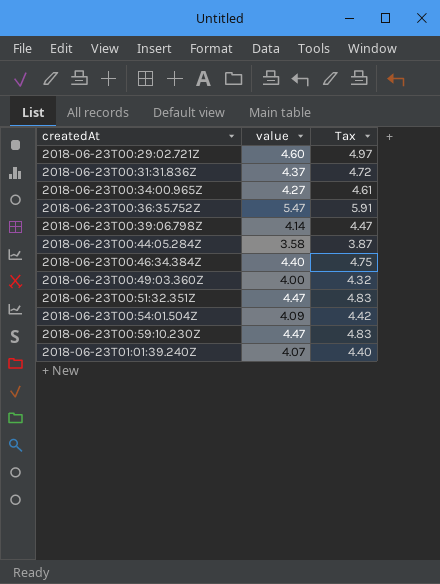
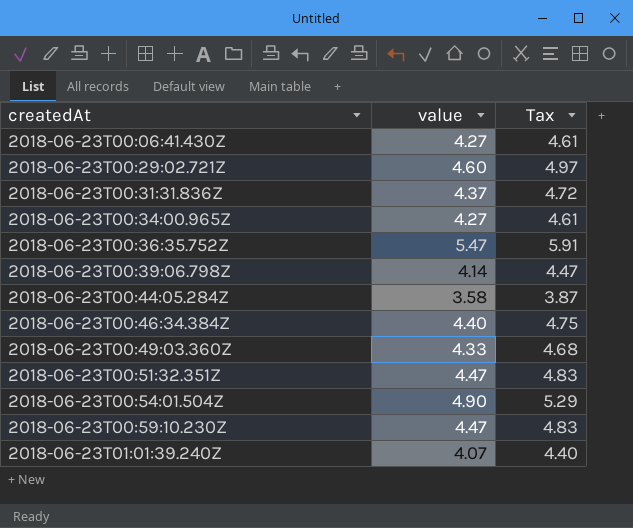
row 2018-06-23T00:06:41.430Z: none -> 4.27 | 4.61
2018-06-23T00:49:03.360Z | value: 4.00 -> 4.33
2018-06-23T00:49:03.360Z | Tax: 4.32 -> 4.68
2018-06-23T00:54:01.504Z | value: 4.09 -> 4.90
2018-06-23T00:54:01.504Z | Tax: 4.42 -> 5.29

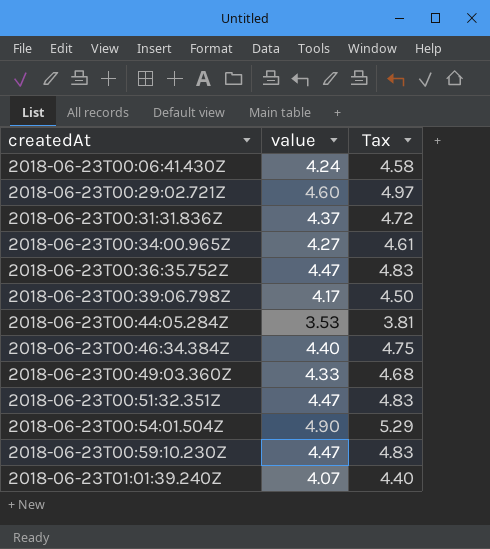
2018-06-23T00:06:41.430Z | value: 4.27 -> 4.24
2018-06-23T00:06:41.430Z | Tax: 4.61 -> 4.58
2018-06-23T00:36:35.752Z | value: 5.47 -> 4.47
2018-06-23T00:36:35.752Z | Tax: 5.91 -> 4.83
2018-06-23T00:39:06.798Z | value: 4.14 -> 4.17
2018-06-23T00:39:06.798Z | Tax: 4.47 -> 4.50
2018-06-23T00:44:05.284Z | value: 3.58 -> 3.53
2018-06-23T00:44:05.284Z | Tax: 3.87 -> 3.81

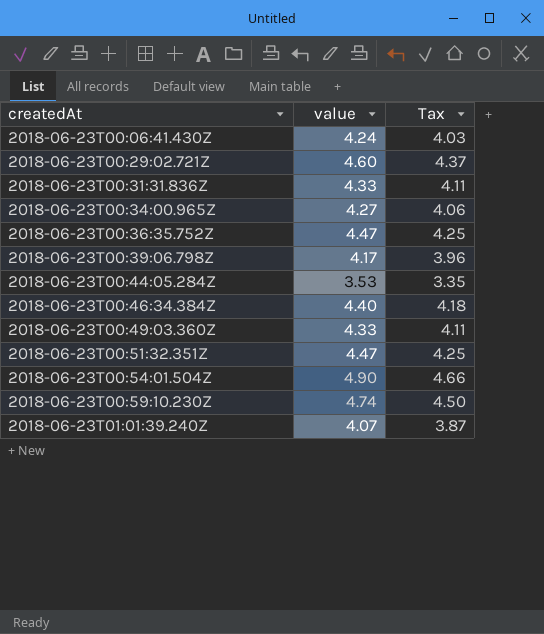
column Tax | formula: [value] * 1.08 -> [value] * 0.95
2018-06-23T00:31:31.836Z | value: 4.37 -> 4.33
2018-06-23T00:59:10.230Z | value: 4.47 -> 4.74

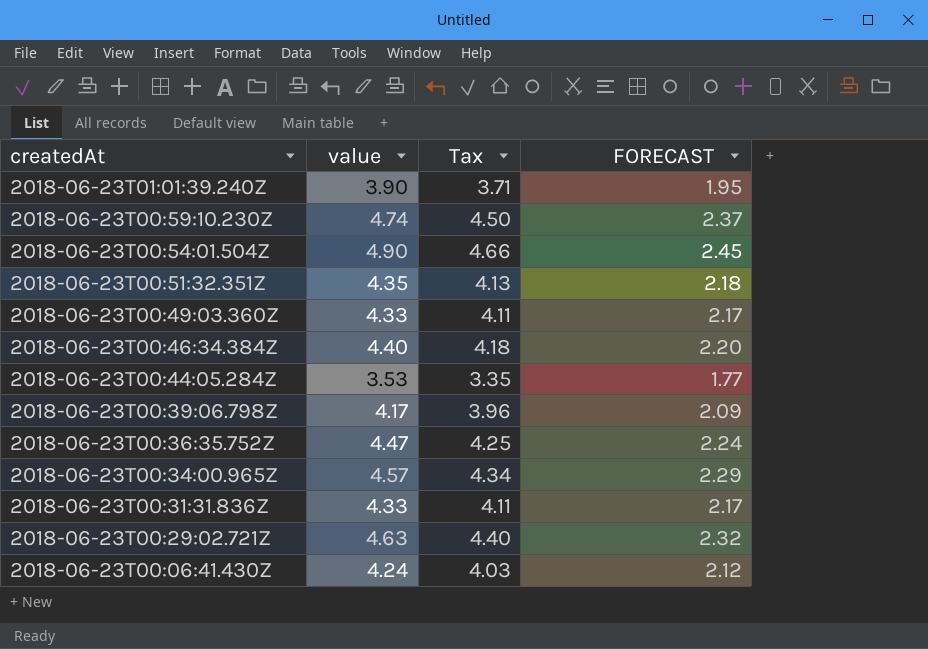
row order: createdAt ascending -> createdAt descending
column FORECAST | formula: none -> [value] * 0.5
2018-06-23T01:01:39.240Z | value: 4.07 -> 3.90
2018-06-23T01:01:39.240Z | Tax: 3.87 -> 3.71
2018-06-23T00:51:32.351Z | value: 4.47 -> 4.35
2018-06-23T00:51:32.351Z | Tax: 4.25 -> 4.13
2018-06-23T00:34:00.965Z | value: 4.27 -> 4.57
2018-06-23T00:34:00.965Z | Tax: 4.06 -> 4.34
2018-06-23T00:29:02.721Z | value: 4.60 -> 4.63
2018-06-23T00:29:02.721Z | Tax: 4.37 -> 4.40

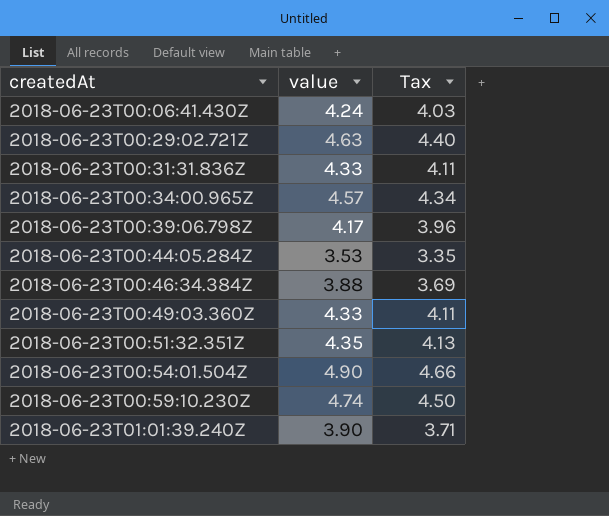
row order: createdAt descending -> createdAt ascending
column FORECAST | formula: [value] * 0.5 -> none
row 2018-06-23T00:36:35.752Z: 4.47 | 4.25 | 2.24 -> none
2018-06-23T00:46:34.384Z | value: 4.40 -> 3.88
2018-06-23T00:46:34.384Z | Tax: 4.18 -> 3.69

